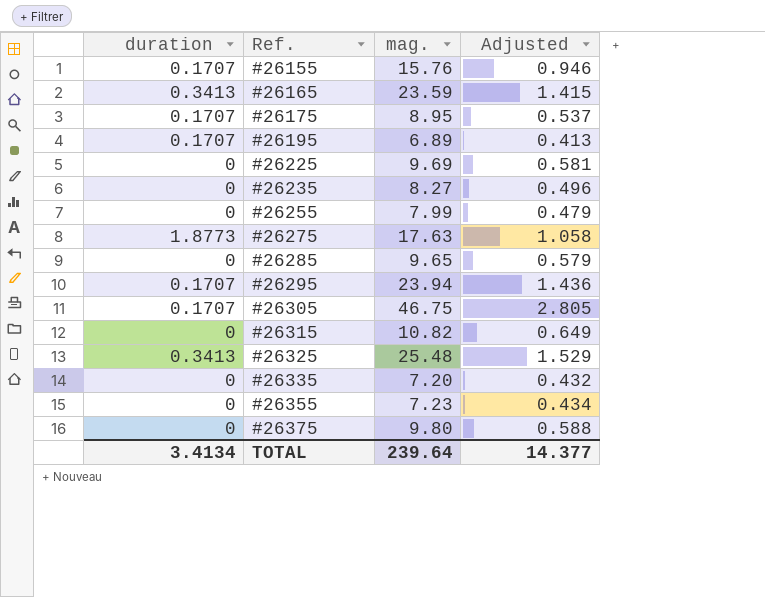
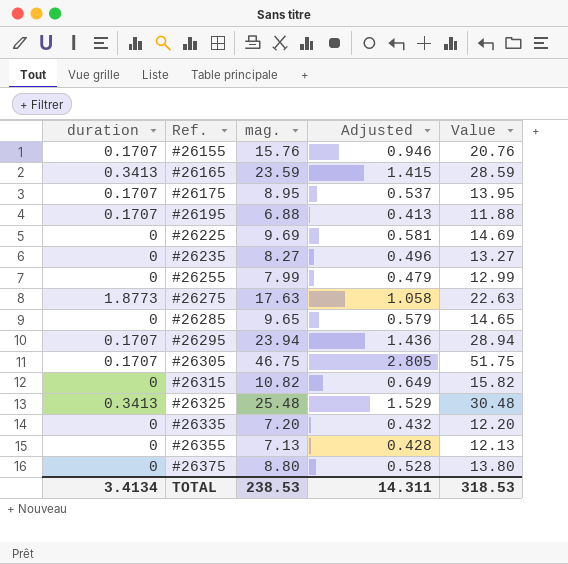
column Value | formula: none -> [mag.] + 5
#26195 | mag.: 6.89 -> 6.88
#26355 | mag.: 7.23 -> 7.13
#26355 | Adjusted: 0.434 -> 0.428
#26375 | mag.: 9.80 -> 8.80
#26375 | Adjusted: 0.588 -> 0.528
TOTAL | mag.: 239.64 -> 238.53
TOTAL | Adjusted: 14.377 -> 14.311

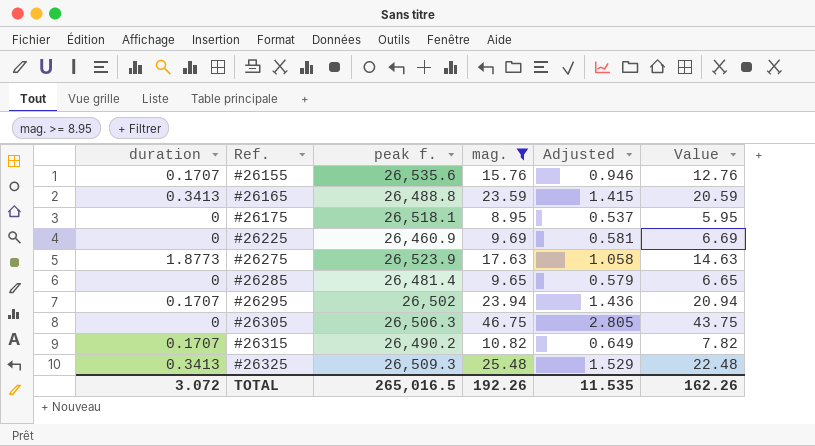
filter: none -> mag. >= 8.95
column peak f. | position: none -> 3
column Value | formula: [mag.] + 5 -> [mag.] - 3
#26175 | duration: 0.1707 -> 0
#26305 | duration: 0.1707 -> 0
#26315 | duration: 0 -> 0.1707
TOTAL | duration: 3.4134 -> 3.072
TOTAL | mag.: 238.53 -> 192.26
TOTAL | Adjusted: 14.311 -> 11.535
TOTAL | Value: 318.53 -> 162.26

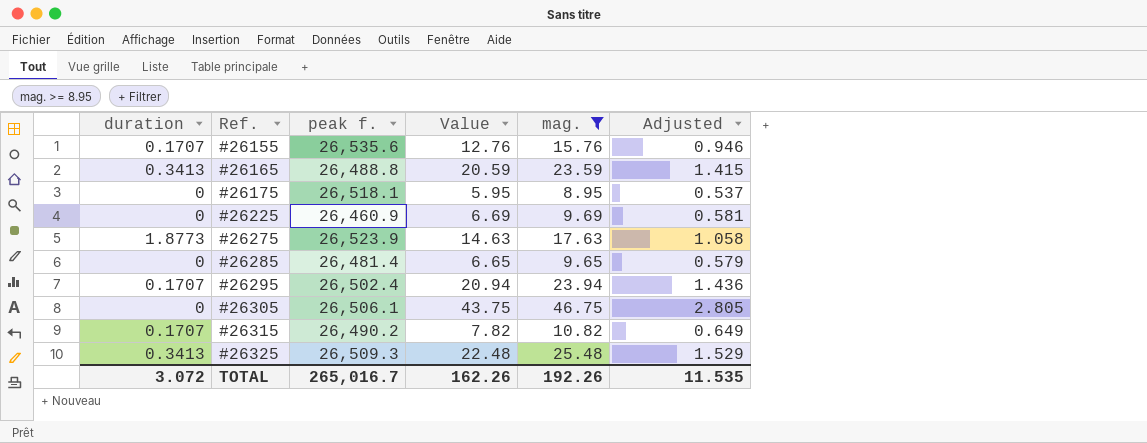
column Value | position: 6 -> 4
#26295 | peak f.: 26,502 -> 26,502.4
#26305 | peak f.: 26,506.3 -> 26,506.1
TOTAL | peak f.: 265,016.5 -> 265,016.7

